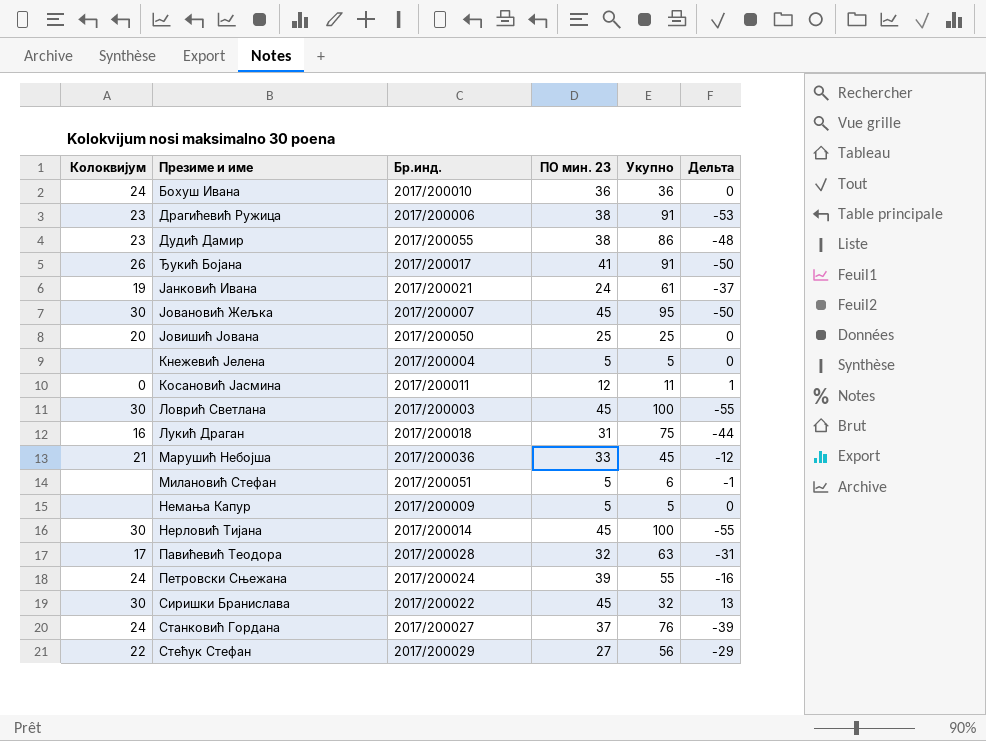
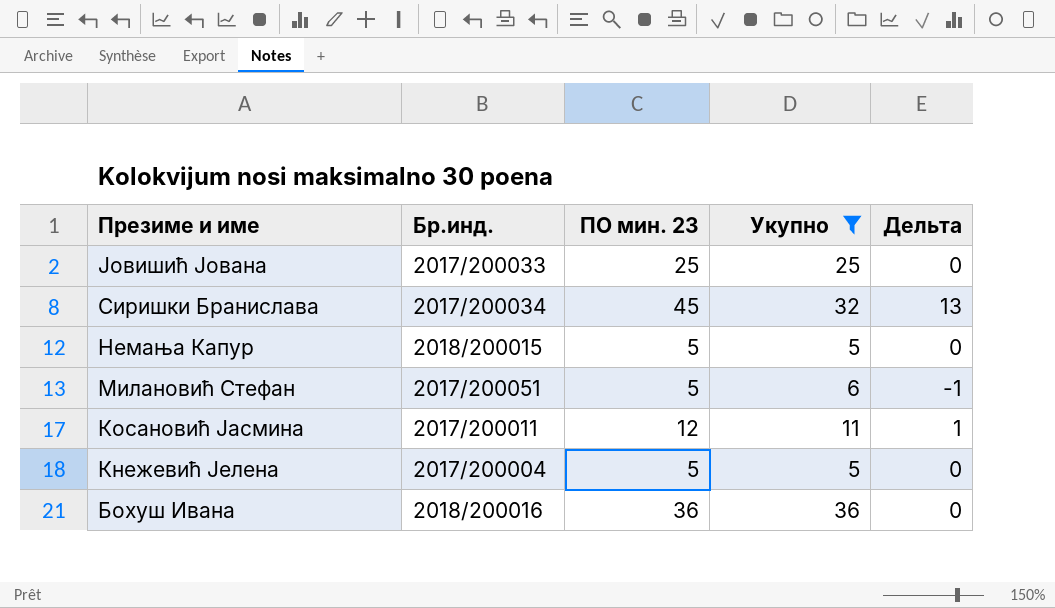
filter: none -> Укупно <= 36
row order: none -> Презиме и име descending
column Колоквијум | position: 1 -> none
Јовишић Јована | Бр.инд.: 2017/200050 -> 2017/200033
Сиришки Бранислава | Бр.инд.: 2017/200022 -> 2017/200034
Немања Капур | Бр.инд.: 2017/200009 -> 2018/200015
Бохуш Ивана | Бр.инд.: 2017/200010 -> 2018/200016

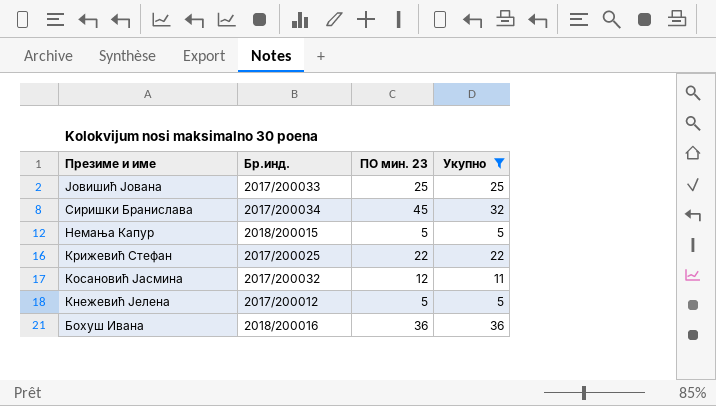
column Дельта | formula: [ПО мин. 23] - [Укупно] -> none
row Милановић Стефан: 2017/200051 | 5 | 6 | -1 -> none
row Крижевић Стефан: none -> 2017/200025 | 22 | 22
Косановић Јасмина | Бр.инд.: 2017/200011 -> 2017/200032
Кнежевић Јелена | Бр.инд.: 2017/200004 -> 2017/200012

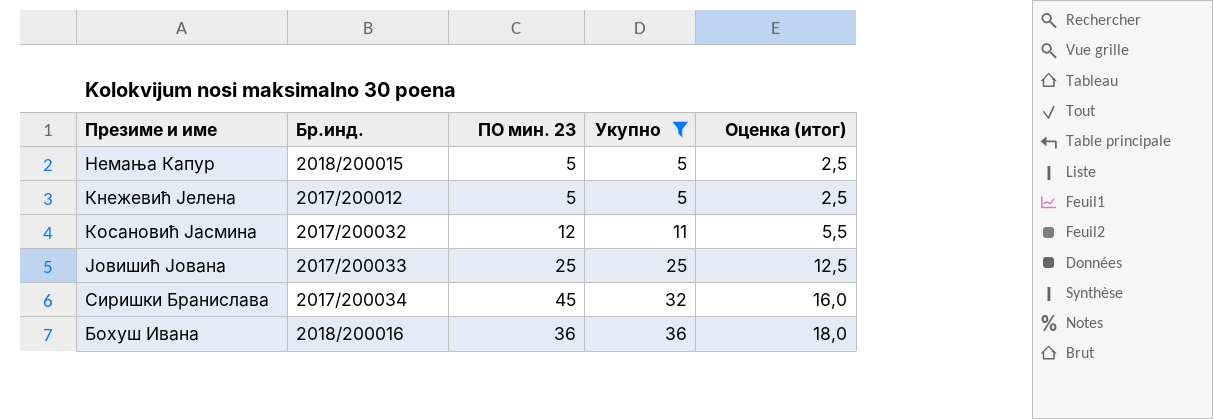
row order: Презиме и име descending -> Укупно ascending
column Оценка (итог) | formula: none -> [Укупно] * 0,5
row Крижевић Стефан: 2017/200025 | 22 | 22 -> none

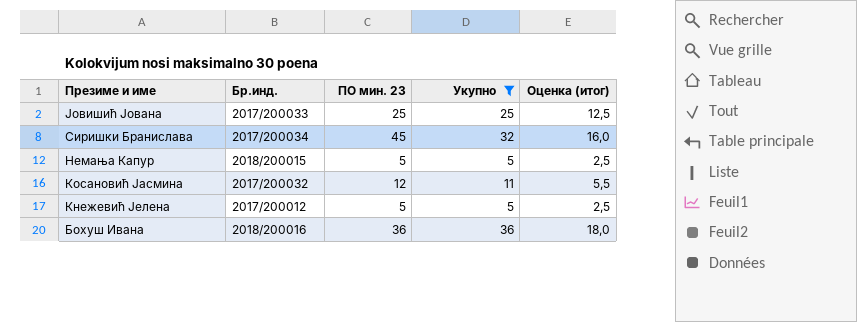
row order: Укупно ascending -> Презиме и име descending

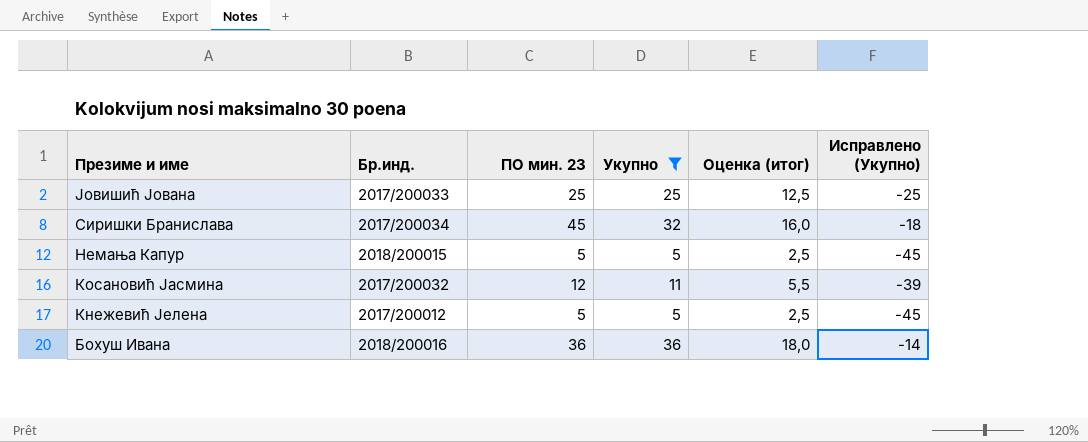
column Исправлено (Укупно) | formula: none -> [Укупно] - 50

